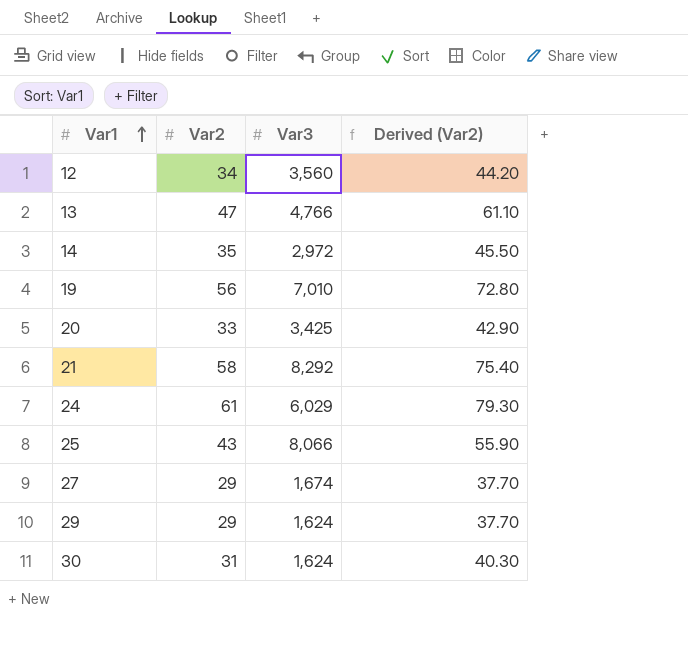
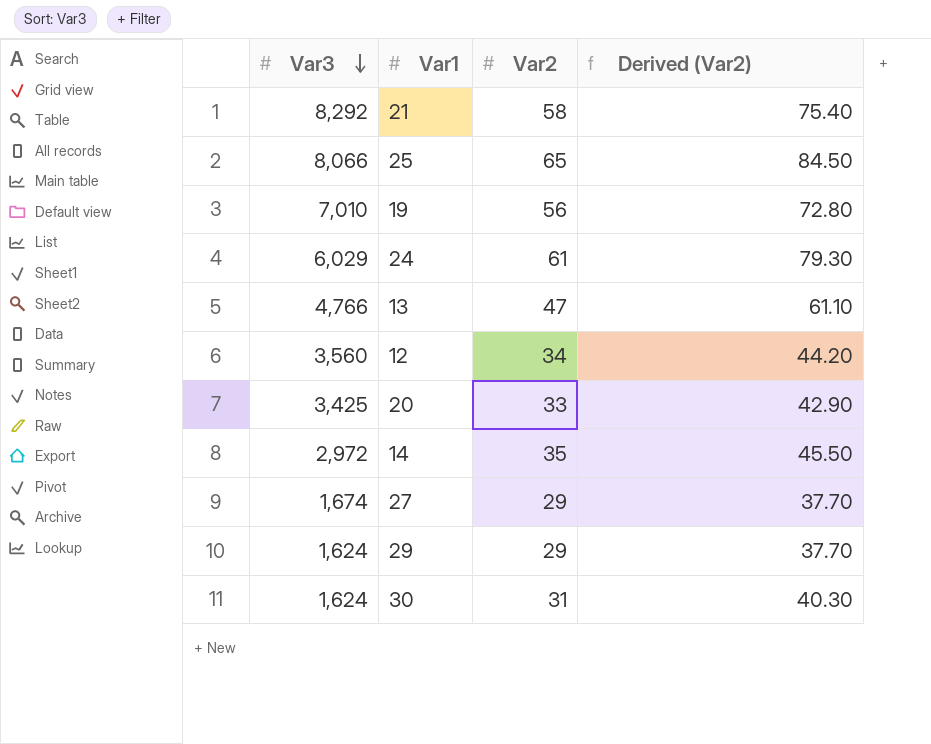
row order: Var1 ascending -> Var3 descending
column Var3 | position: 3 -> 1
25 | Var2: 43 -> 65
25 | Derived (Var2): 55.90 -> 84.50

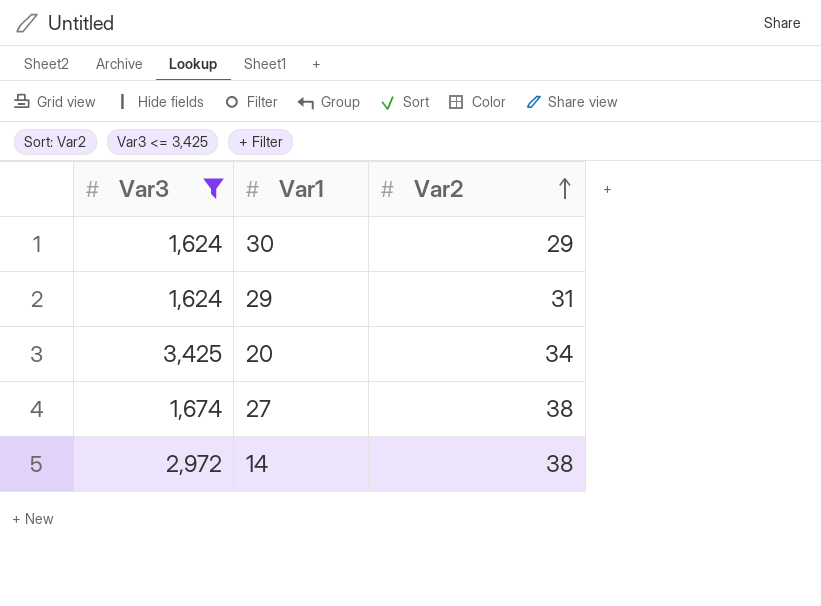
filter: none -> Var3 <= 3,425
row order: Var3 descending -> Var2 ascending
column Derived (Var2) | formula: [Var2] * 1.3 -> none
30 | Var2: 31 -> 29
29 | Var2: 29 -> 31
20 | Var2: 33 -> 34
27 | Var2: 29 -> 38
14 | Var2: 35 -> 38

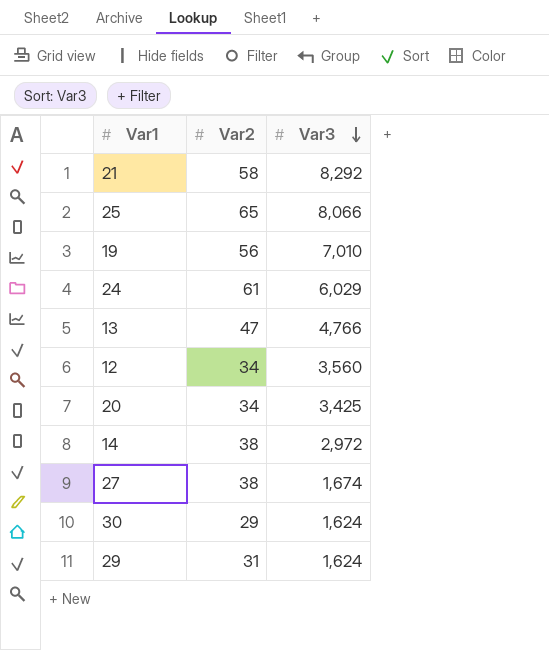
filter: Var3 <= 3,425 -> none
row order: Var2 ascending -> Var3 descending
column Var3 | position: 1 -> 3

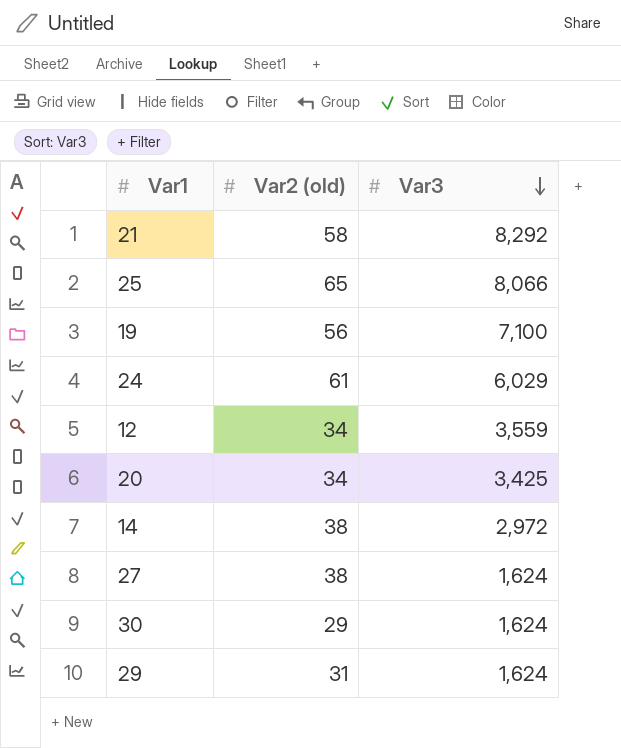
column name: Var2 -> Var2 (old)
row 13: 47 | 4,766 -> none
19 | Var3: 7,010 -> 7,100
12 | Var3: 3,560 -> 3,559
27 | Var3: 1,674 -> 1,624

